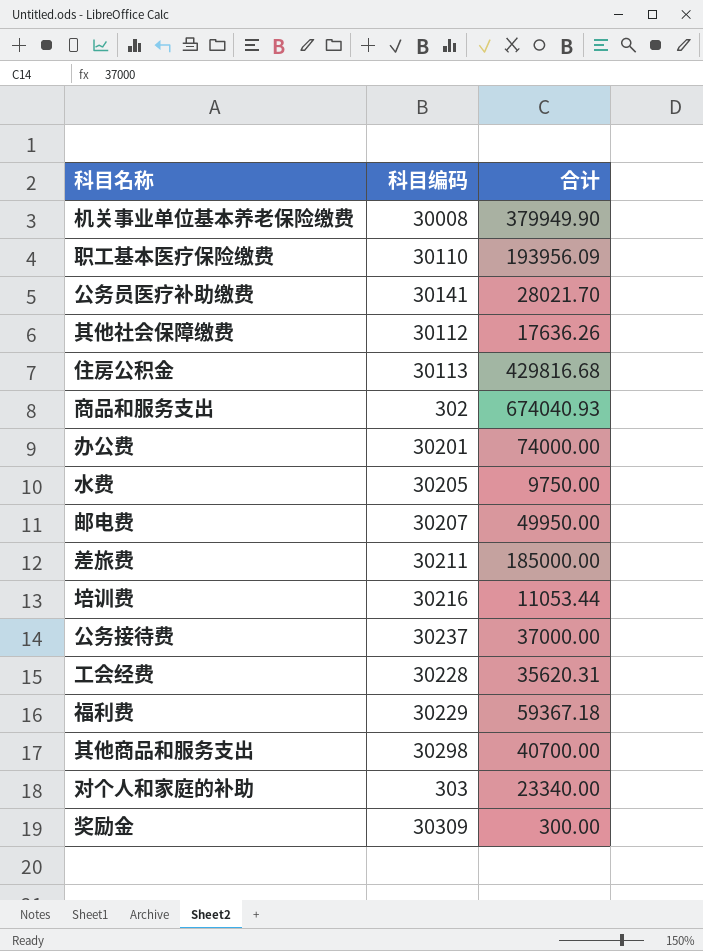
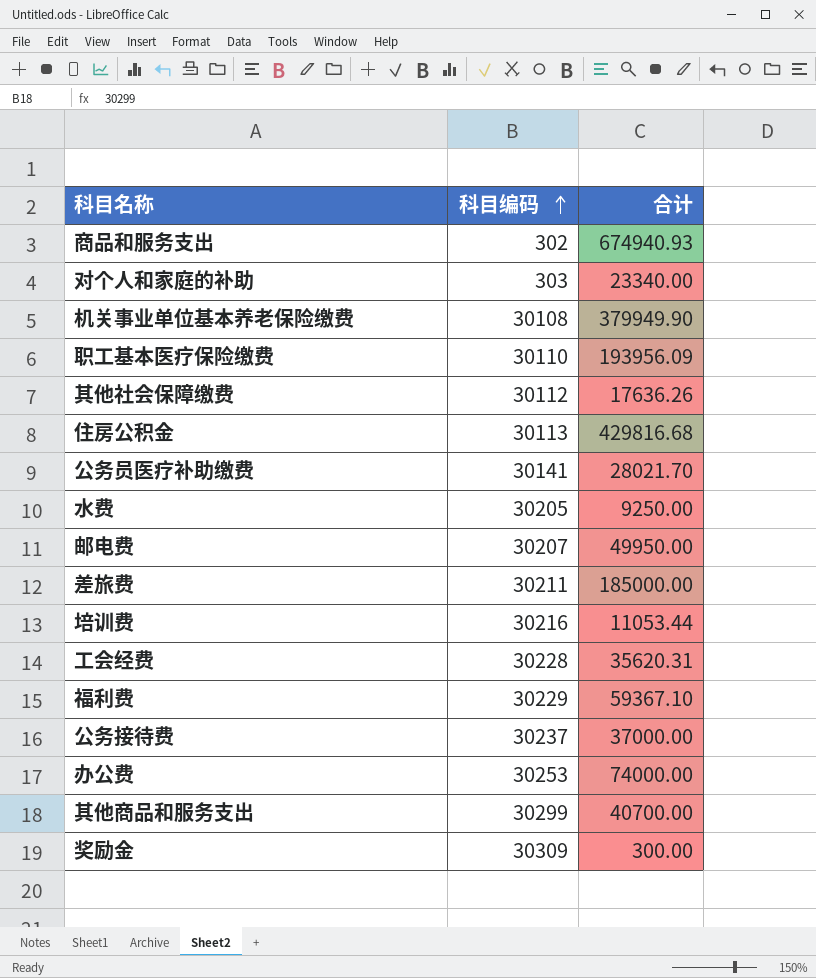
row order: none -> 科目编码 ascending
商品和服务支出 | 合计: 674040.93 -> 674940.93
机关事业单位基本养老保险缴费 | 科目编码: 30008 -> 30108
水费 | 合计: 9750.00 -> 9250.00
福利费 | 合计: 59367.18 -> 59367.10
办公费 | 科目编码: 30201 -> 30253
其他商品和服务支出 | 科目编码: 30298 -> 30299

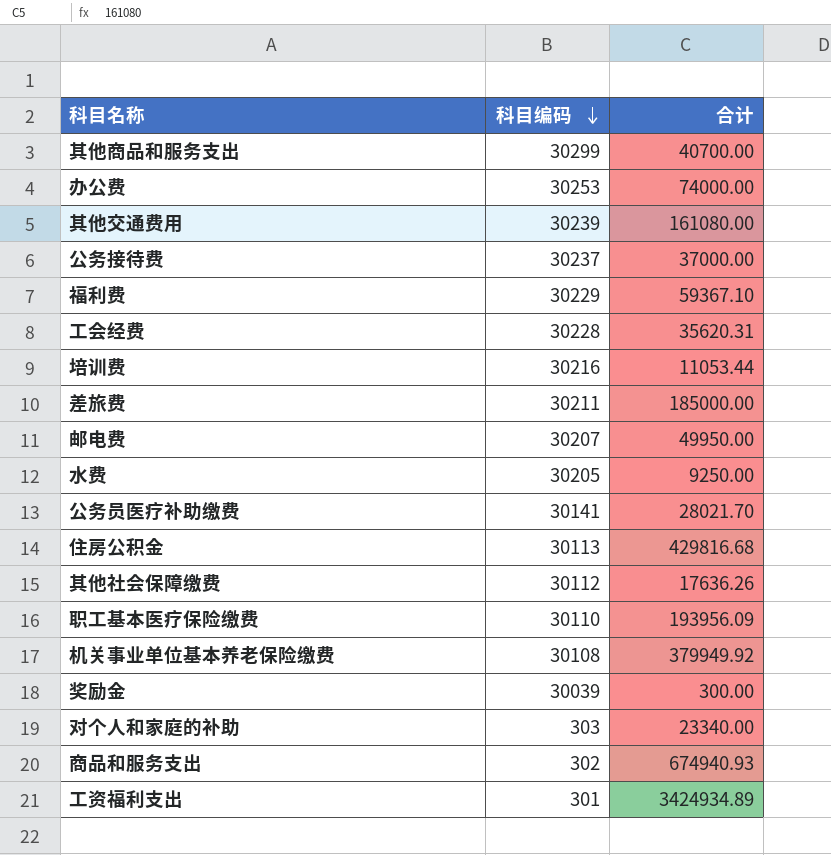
row order: 科目编码 ascending -> 科目编码 descending
row 其他交通费用: none -> 30239 | 161080.00
机关事业单位基本养老保险缴费 | 合计: 379949.90 -> 379949.92
奖励金 | 科目编码: 30309 -> 30039
row 工资福利支出: none -> 301 | 3424934.89

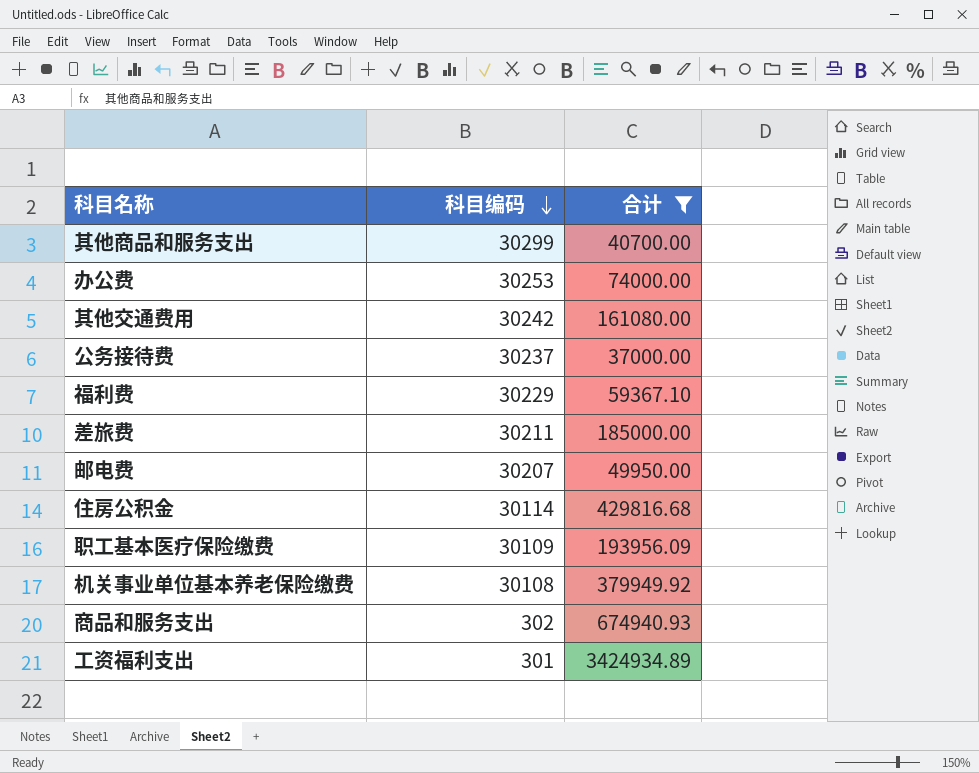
filter: none -> 合计 >= 37000.00
其他交通费用 | 科目编码: 30239 -> 30242
住房公积金 | 科目编码: 30113 -> 30114
职工基本医疗保险缴费 | 科目编码: 30110 -> 30109

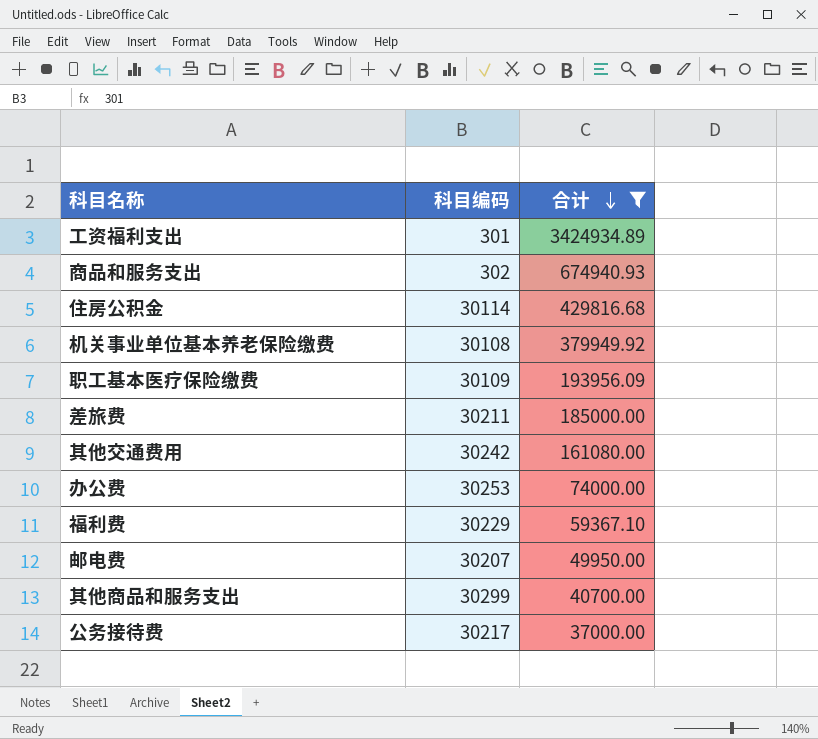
row order: 科目编码 descending -> 合计 descending
公务接待费 | 科目编码: 30237 -> 30217

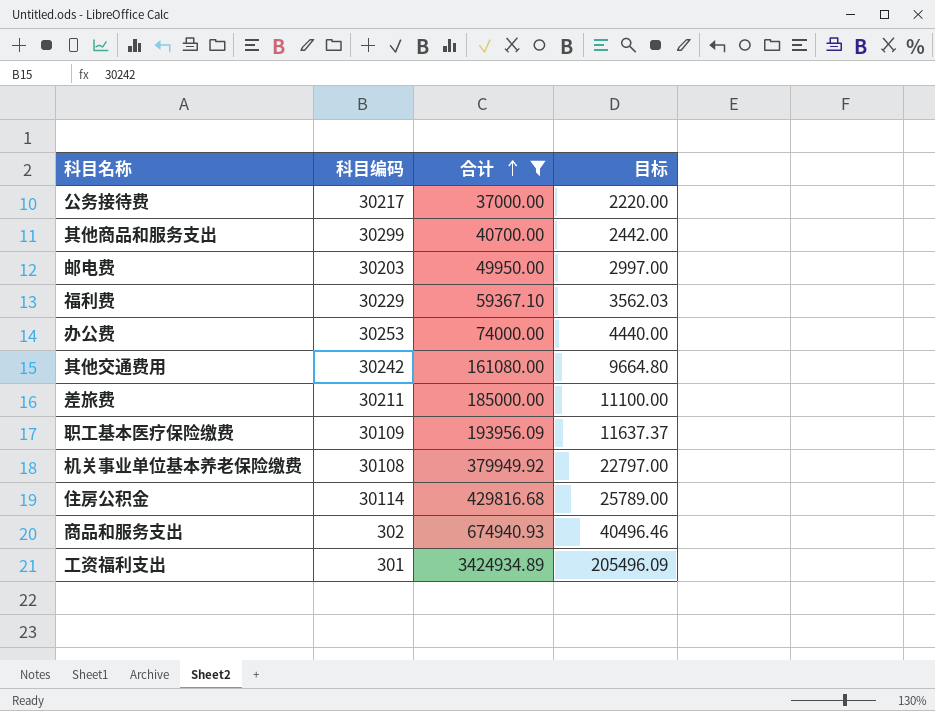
row order: 合计 descending -> 合计 ascending
column 目标 | formula: none -> [合计] * 0.06
邮电费 | 科目编码: 30207 -> 30203

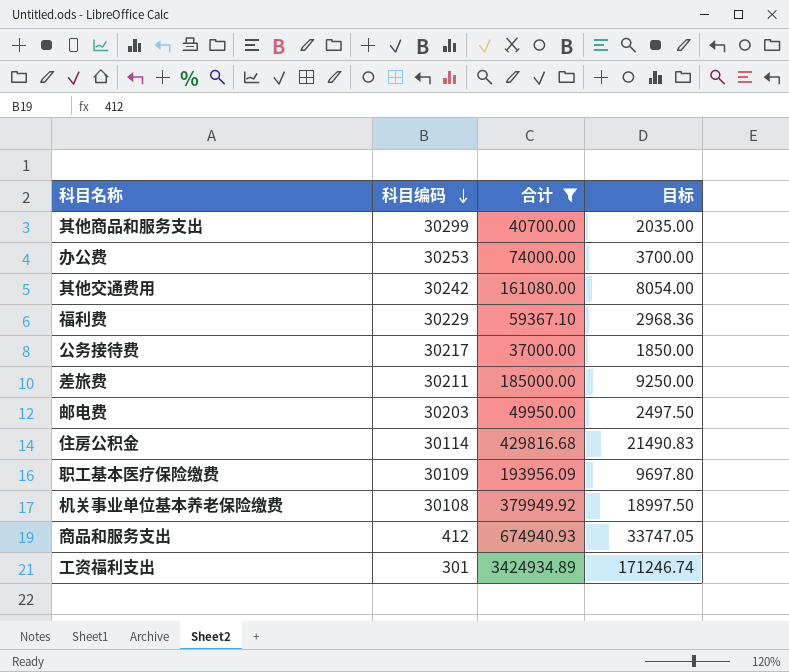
row order: 合计 ascending -> 科目编码 descending
column 目标 | formula: [合计] * 0.06 -> [合计] * 0.05
商品和服务支出 | 科目编码: 302 -> 412

